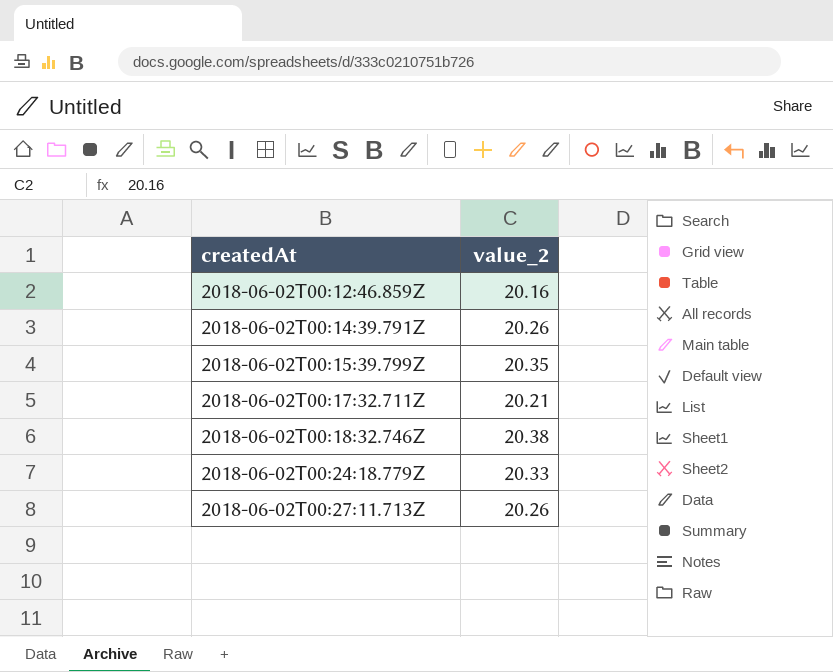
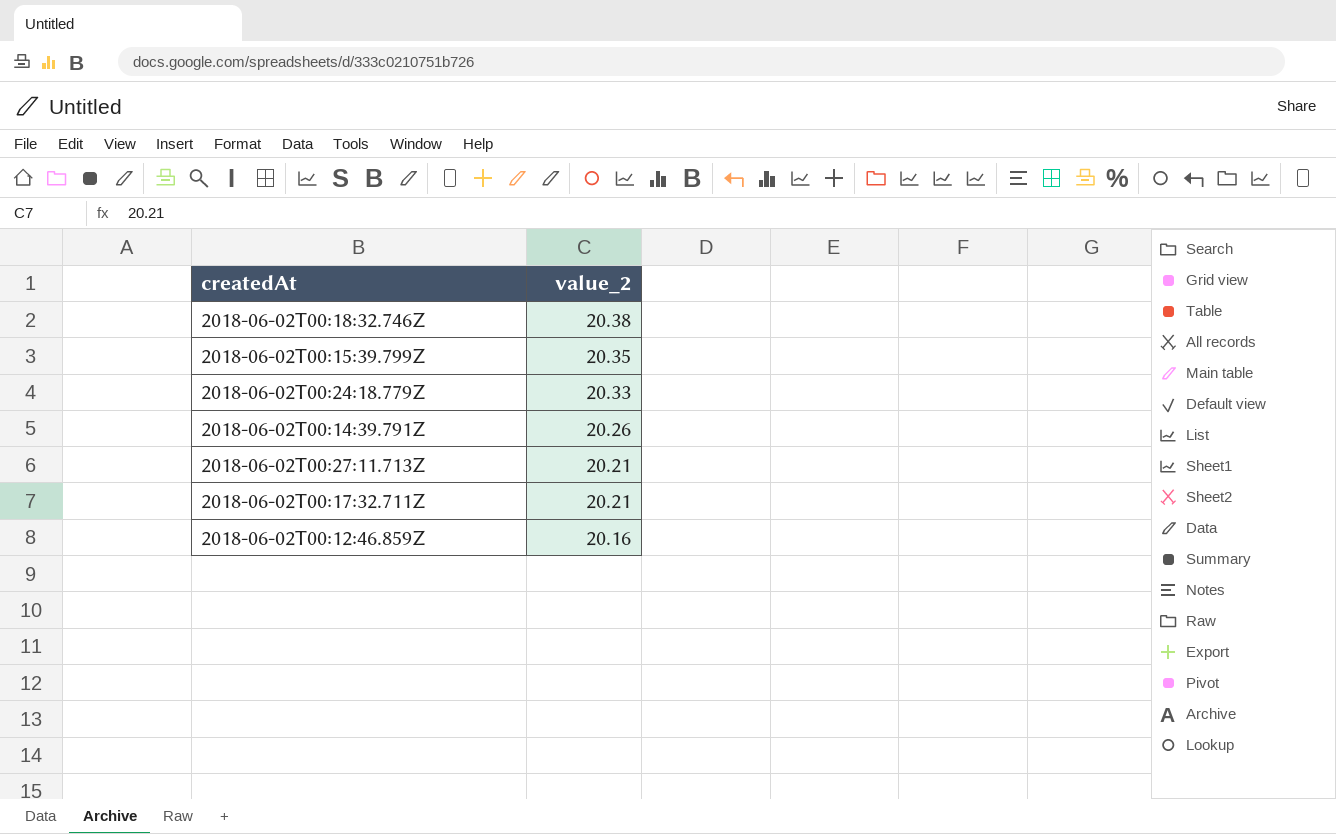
row order: createdAt ascending -> value_2 descending
2018-06-02T00:27:11.713Z | value_2: 20.26 -> 20.21

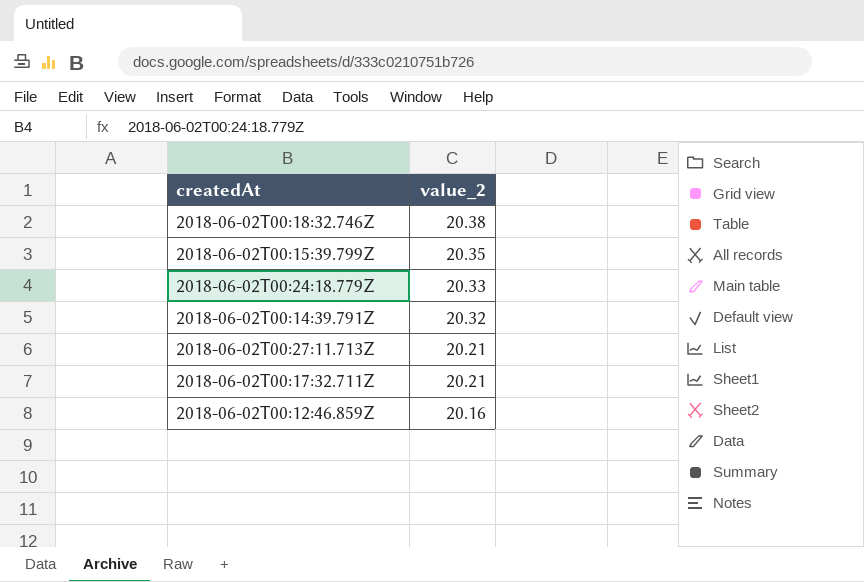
2018-06-02T00:14:39.791Z | value_2: 20.26 -> 20.32

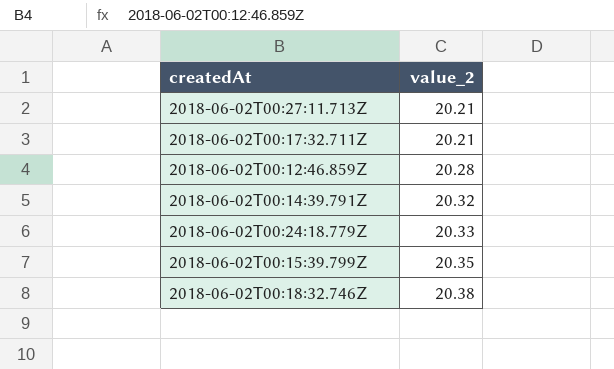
row order: value_2 descending -> value_2 ascending
2018-06-02T00:12:46.859Z | value_2: 20.16 -> 20.28

